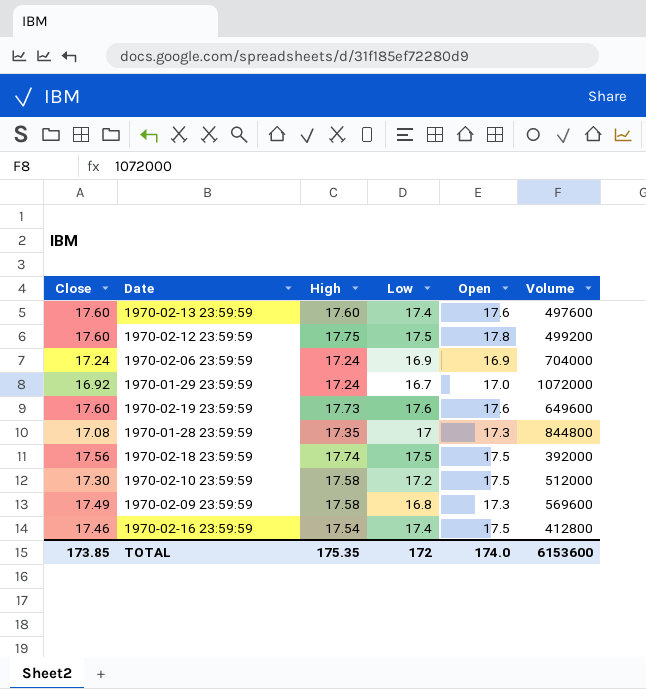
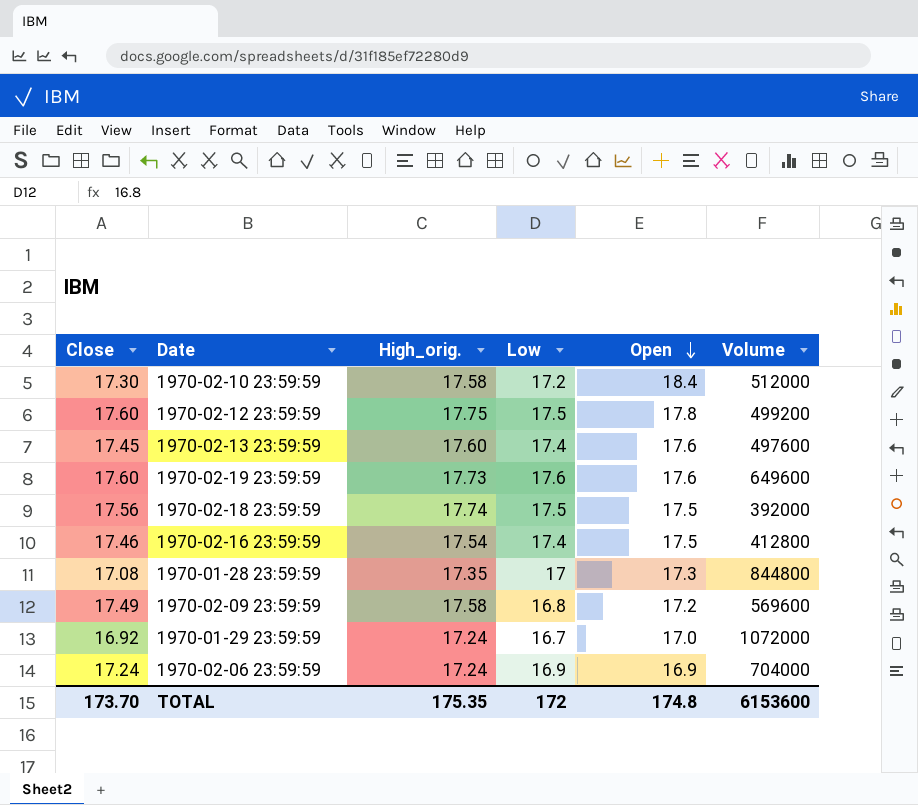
row order: none -> Open descending
column name: High -> High_orig.
1970-02-10 23:59:59 | Open: 17.5 -> 18.4
1970-02-13 23:59:59 | Close: 17.60 -> 17.45
1970-02-09 23:59:59 | Open: 17.3 -> 17.2
TOTAL | Close: 173.85 -> 173.70
TOTAL | Open: 174.0 -> 174.8

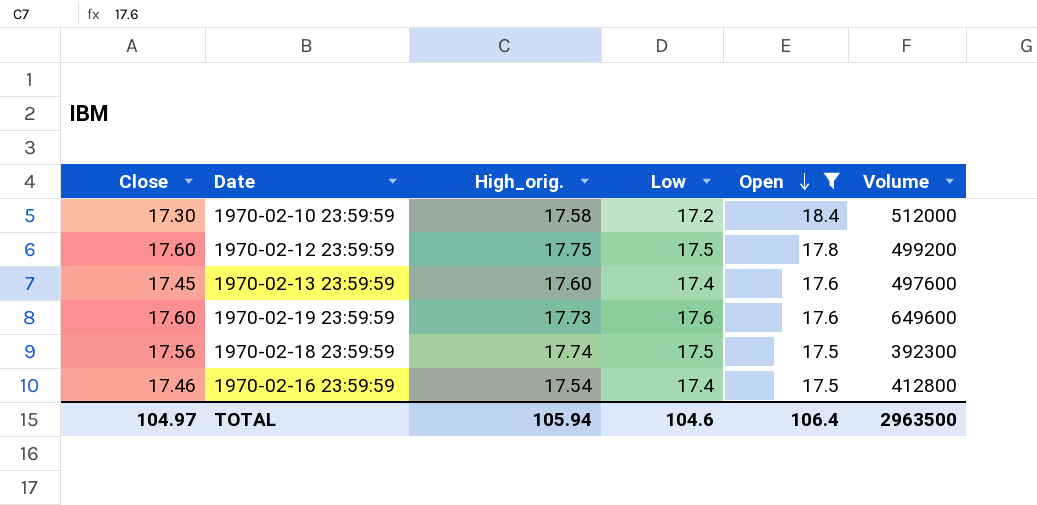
filter: none -> Open >= 17.5
1970-02-18 23:59:59 | Volume: 392000 -> 392300
TOTAL | Close: 173.70 -> 104.97
TOTAL | High_orig.: 175.35 -> 105.94
TOTAL | Low: 172 -> 104.6
TOTAL | Open: 174.8 -> 106.4
TOTAL | Volume: 6153600 -> 2963500

